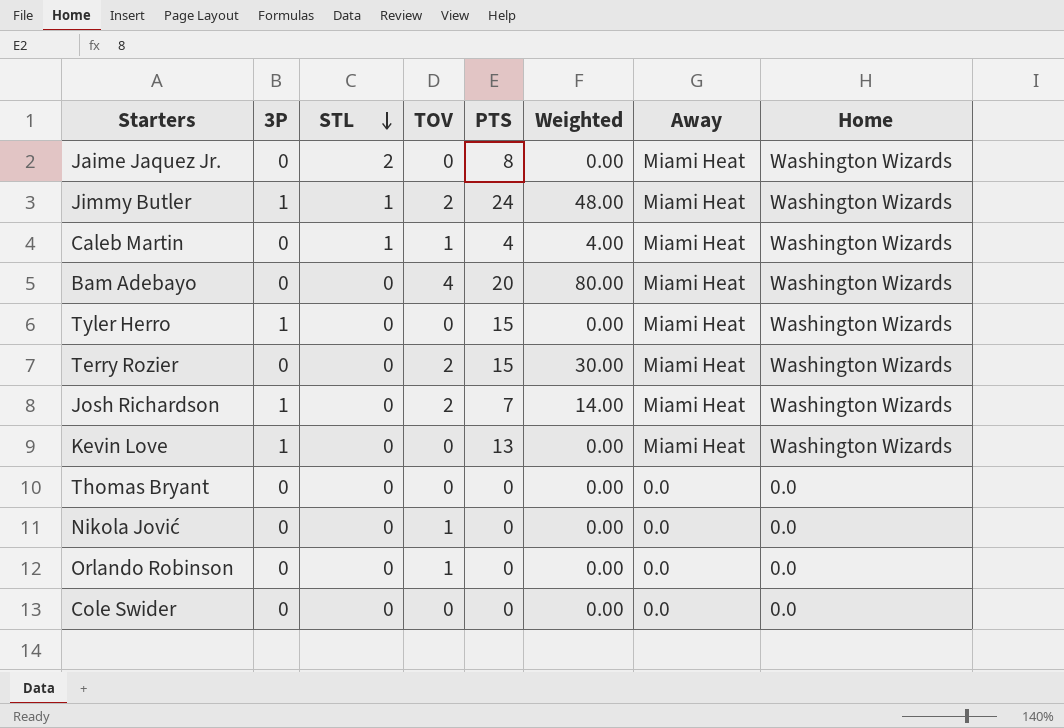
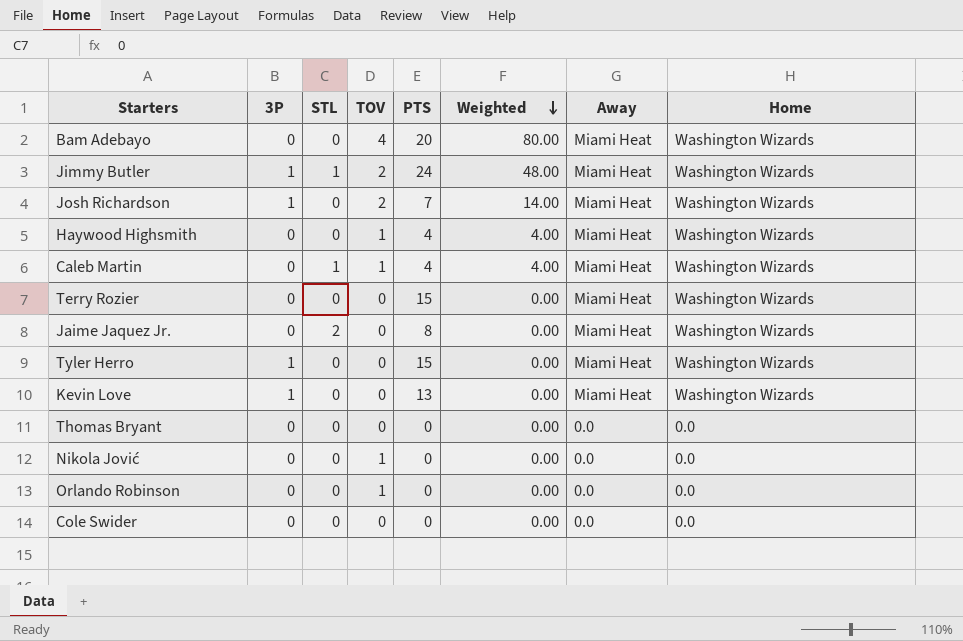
row order: STL descending -> Weighted descending
row Haywood Highsmith: none -> 0 | 0 | 1 | 4 | 4.00 | Miami Heat | Washington Wizards
Terry Rozier | TOV: 2 -> 0
Terry Rozier | Weighted: 30.00 -> 0.00

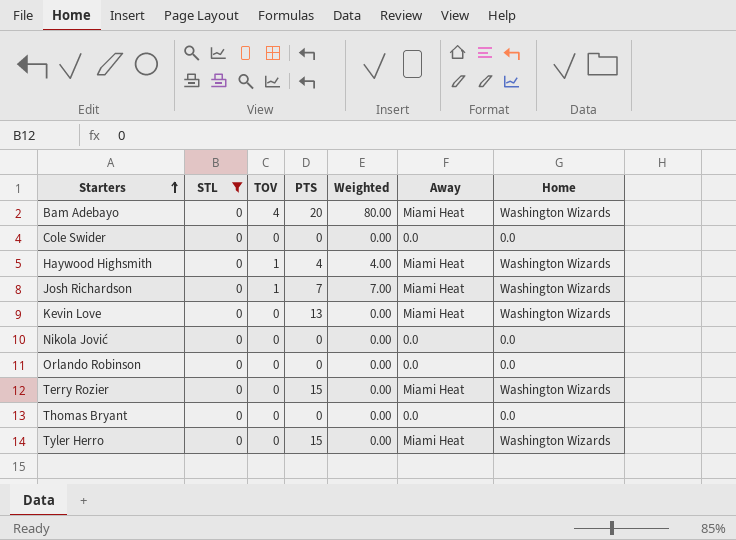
filter: none -> STL = 0
row order: Weighted descending -> Starters ascending
column 3P | position: 2 -> none
Josh Richardson | TOV: 2 -> 1
Josh Richardson | Weighted: 14.00 -> 7.00
Nikola Jović | TOV: 1 -> 0
Orlando Robinson | TOV: 1 -> 0

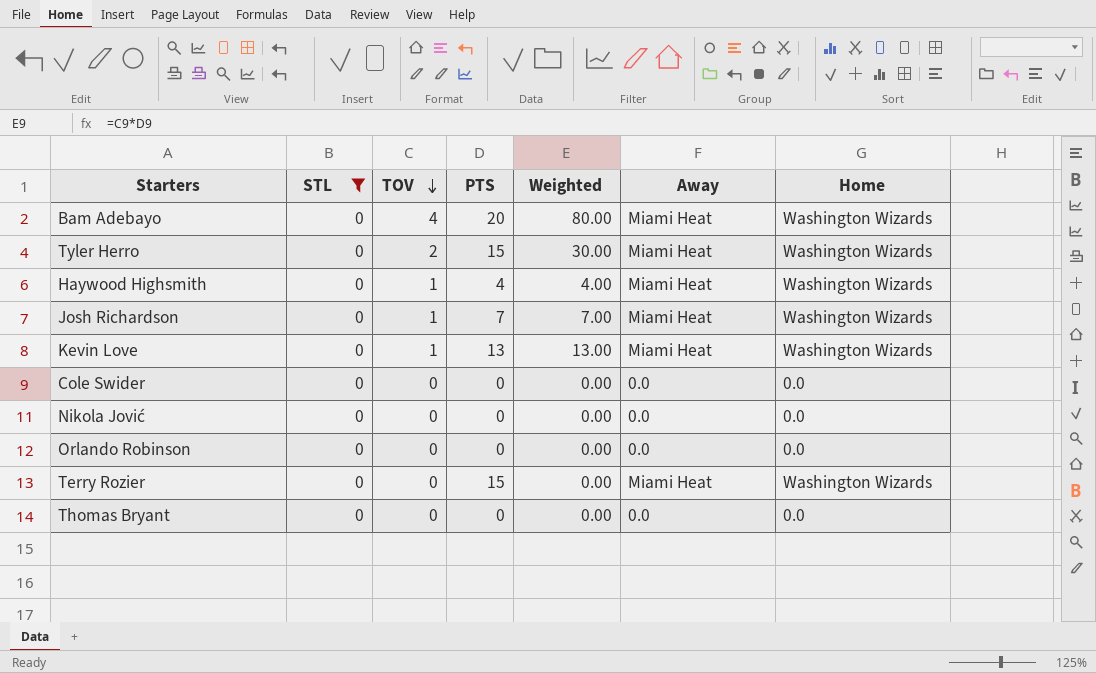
row order: Starters ascending -> TOV descending
Tyler Herro | TOV: 0 -> 2
Tyler Herro | Weighted: 0.00 -> 30.00
Kevin Love | TOV: 0 -> 1
Kevin Love | Weighted: 0.00 -> 13.00

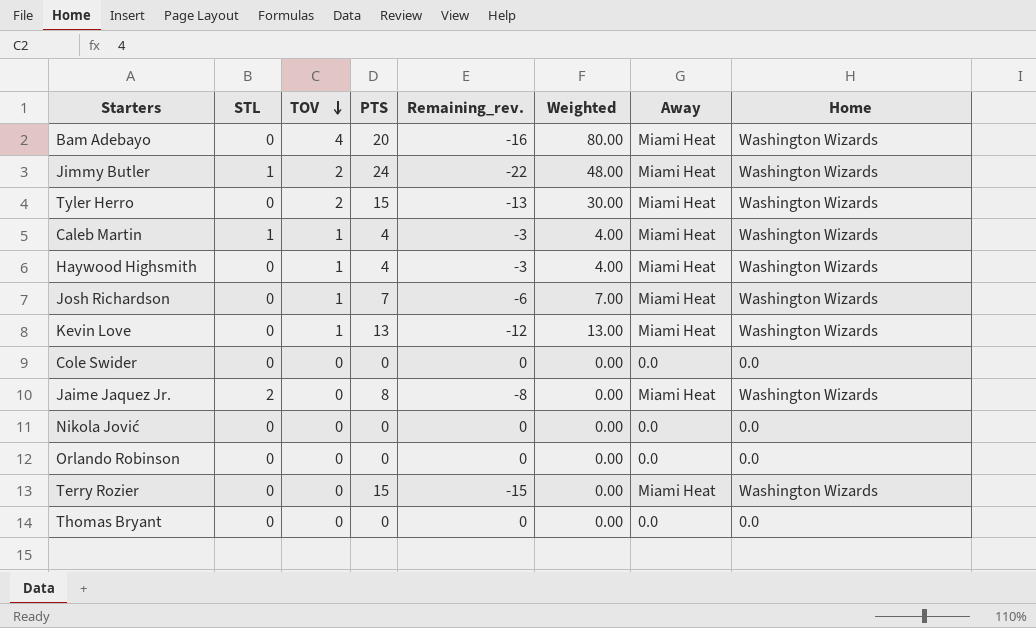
filter: STL = 0 -> none
column Remaining_rev. | formula: none -> [TOV] - [PTS]

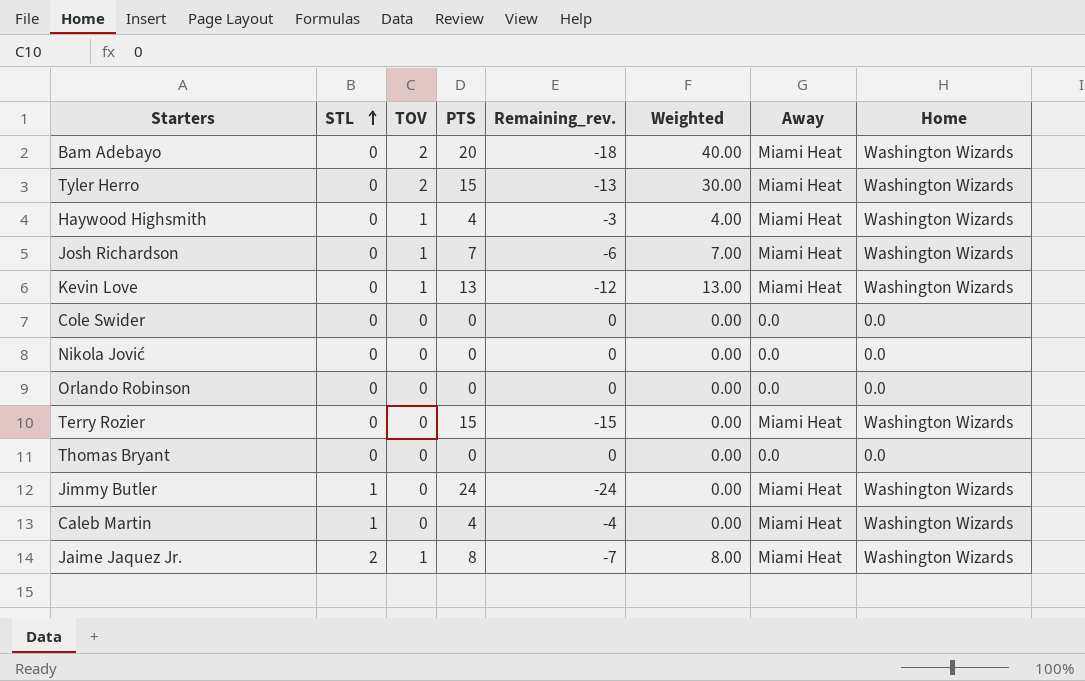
row order: TOV descending -> STL ascending
Bam Adebayo | TOV: 4 -> 2
Bam Adebayo | Remaining_rev.: -16 -> -18
Bam Adebayo | Weighted: 80.00 -> 40.00
Jimmy Butler | TOV: 2 -> 0
Jimmy Butler | Remaining_rev.: -22 -> -24
Jimmy Butler | Weighted: 48.00 -> 0.00
Caleb Martin | TOV: 1 -> 0
Caleb Martin | Remaining_rev.: -3 -> -4
Caleb Martin | Weighted: 4.00 -> 0.00
Jaime Jaquez Jr. | TOV: 0 -> 1
Jaime Jaquez Jr. | Remaining_rev.: -8 -> -7
Jaime Jaquez Jr. | Weighted: 0.00 -> 8.00

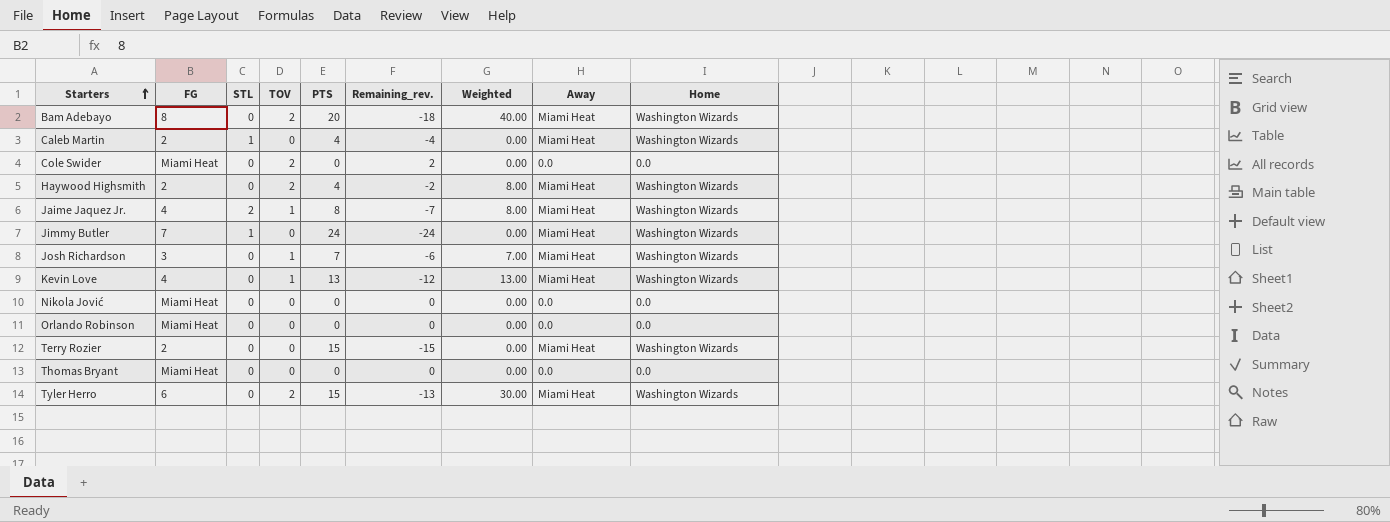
row order: STL ascending -> Starters ascending
column FG | position: none -> 2
Cole Swider | TOV: 0 -> 2
Cole Swider | Remaining_rev.: 0 -> 2
Haywood Highsmith | TOV: 1 -> 2
Haywood Highsmith | Remaining_rev.: -3 -> -2
Haywood Highsmith | Weighted: 4.00 -> 8.00

